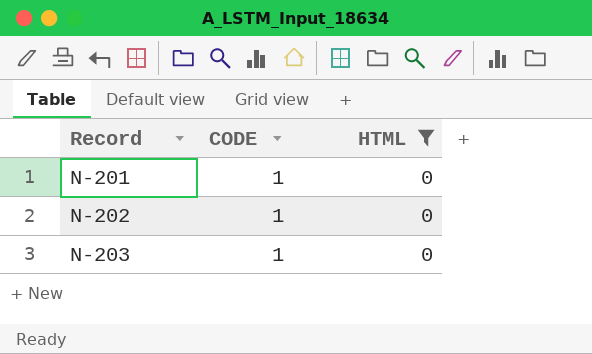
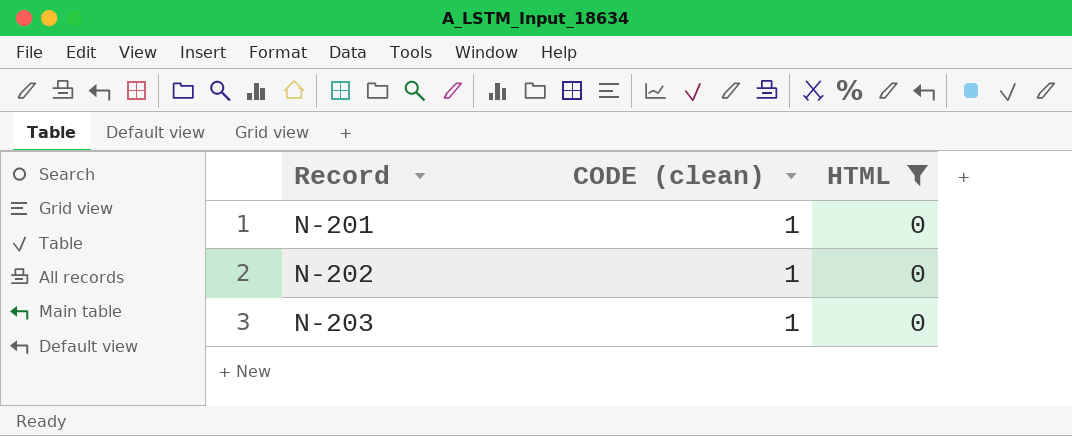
column name: CODE -> CODE (clean)

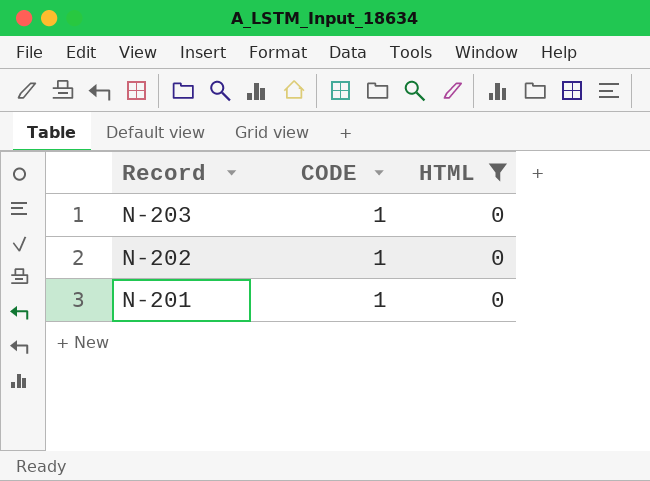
row order: Record ascending -> Record descending
column name: CODE (clean) -> CODE

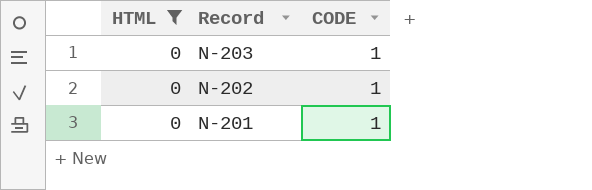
column HTML | position: 3 -> 1

